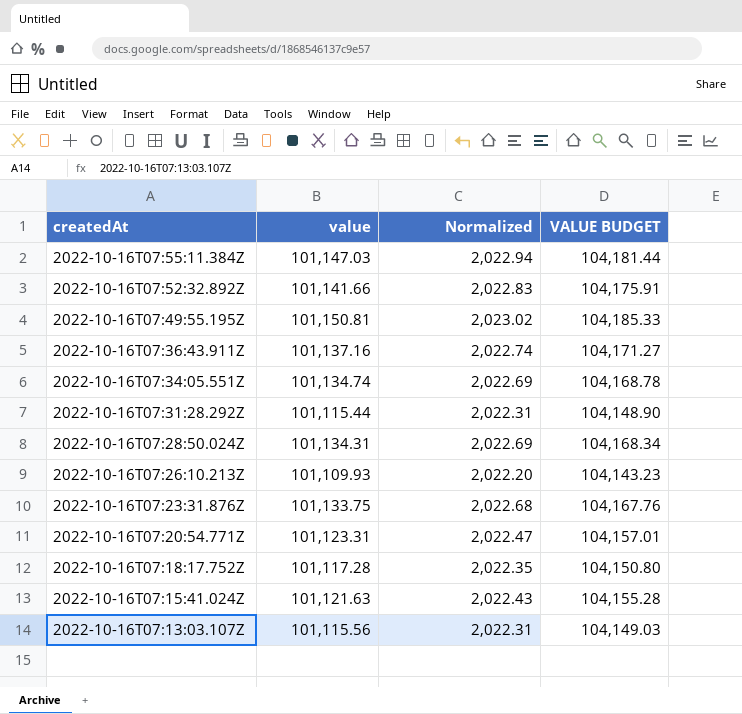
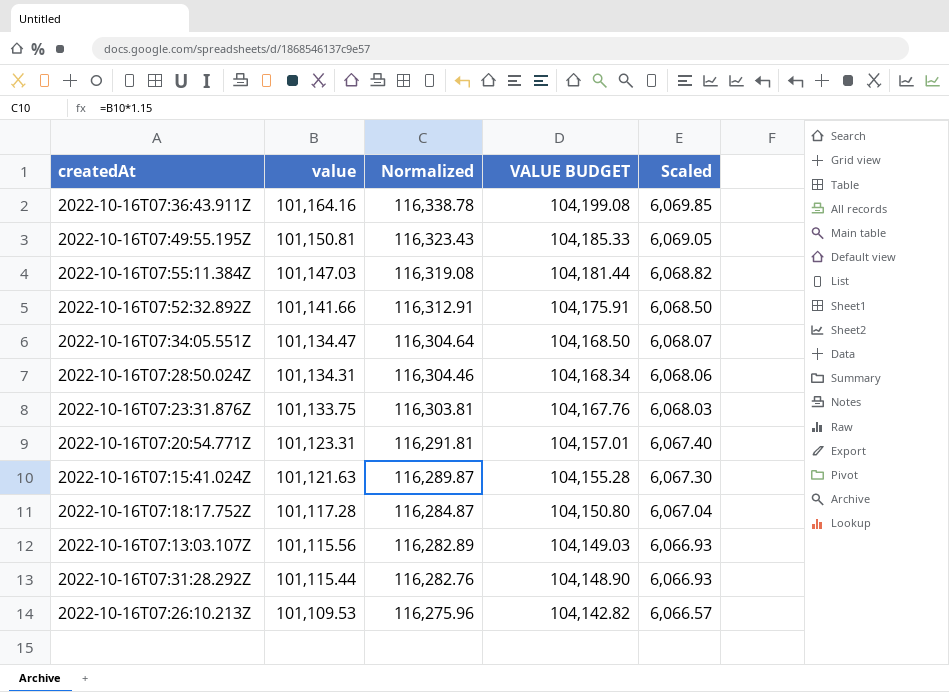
row order: createdAt descending -> value descending
column Normalized | formula: [value] * 0.02 -> [value] * 1.15
column Scaled | formula: none -> [value] * 0.06
2022-10-16T07:36:43.911Z | value: 101,137.16 -> 101,164.16
2022-10-16T07:36:43.911Z | VALUE BUDGET: 104,171.27 -> 104,199.08
2022-10-16T07:34:05.551Z | value: 101,134.74 -> 101,134.47
2022-10-16T07:34:05.551Z | VALUE BUDGET: 104,168.78 -> 104,168.50
2022-10-16T07:26:10.213Z | value: 101,109.93 -> 101,109.53
2022-10-16T07:26:10.213Z | VALUE BUDGET: 104,143.23 -> 104,142.82

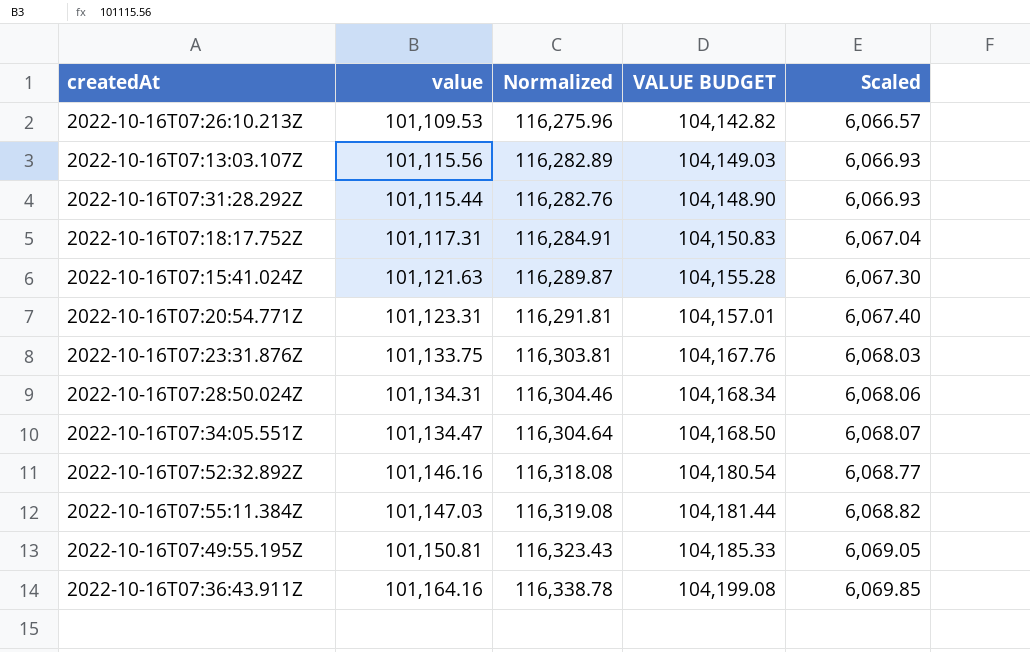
row order: value descending -> Scaled ascending
2022-10-16T07:18:17.752Z | value: 101,117.28 -> 101,117.31
2022-10-16T07:18:17.752Z | Normalized: 116,284.87 -> 116,284.91
2022-10-16T07:18:17.752Z | VALUE BUDGET: 104,150.80 -> 104,150.83
2022-10-16T07:52:32.892Z | value: 101,141.66 -> 101,146.16
2022-10-16T07:52:32.892Z | Normalized: 116,312.91 -> 116,318.08
2022-10-16T07:52:32.892Z | VALUE BUDGET: 104,175.91 -> 104,180.54
2022-10-16T07:52:32.892Z | Scaled: 6,068.50 -> 6,068.77

